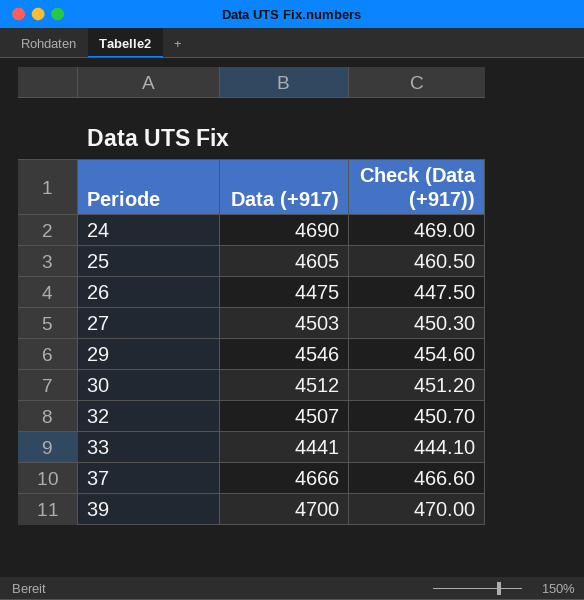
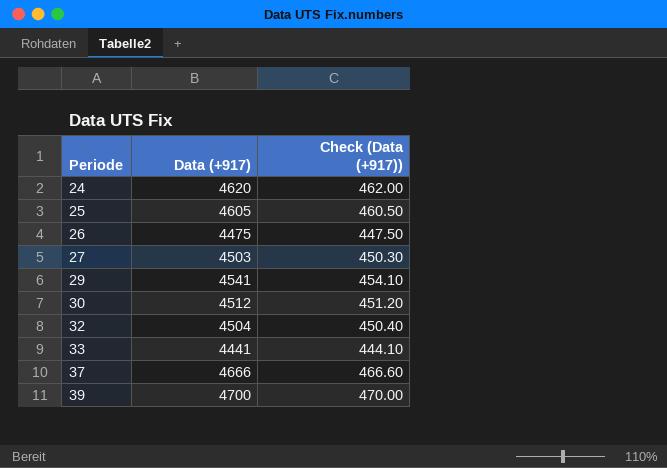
24 | Data (+917): 4690 -> 4620
24 | Check (Data (+917)): 469.00 -> 462.00
29 | Data (+917): 4546 -> 4541
29 | Check (Data (+917)): 454.60 -> 454.10
32 | Data (+917): 4507 -> 4504
32 | Check (Data (+917)): 450.70 -> 450.40

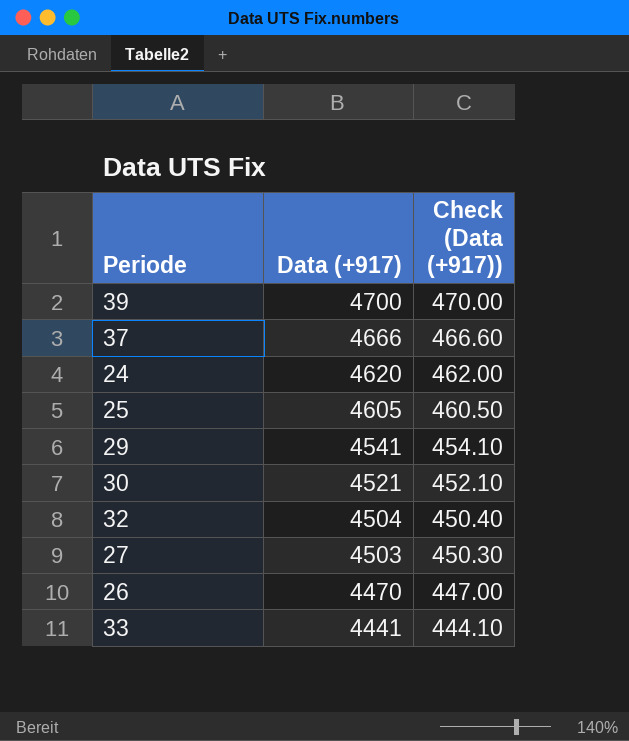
row order: Periode ascending -> Data (+917) descending
30 | Data (+917): 4512 -> 4521
30 | Check (Data (+917)): 451.20 -> 452.10
26 | Data (+917): 4475 -> 4470
26 | Check (Data (+917)): 447.50 -> 447.00

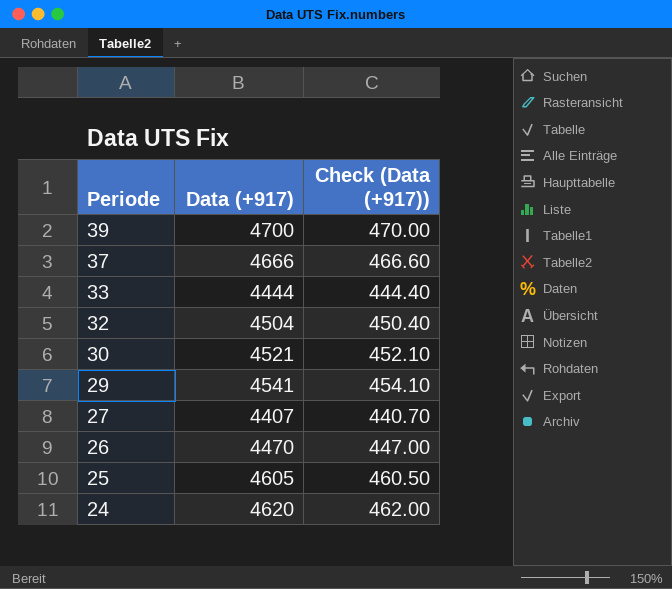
row order: Data (+917) descending -> Periode descending
33 | Data (+917): 4441 -> 4444
33 | Check (Data (+917)): 444.10 -> 444.40
27 | Data (+917): 4503 -> 4407
27 | Check (Data (+917)): 450.30 -> 440.70

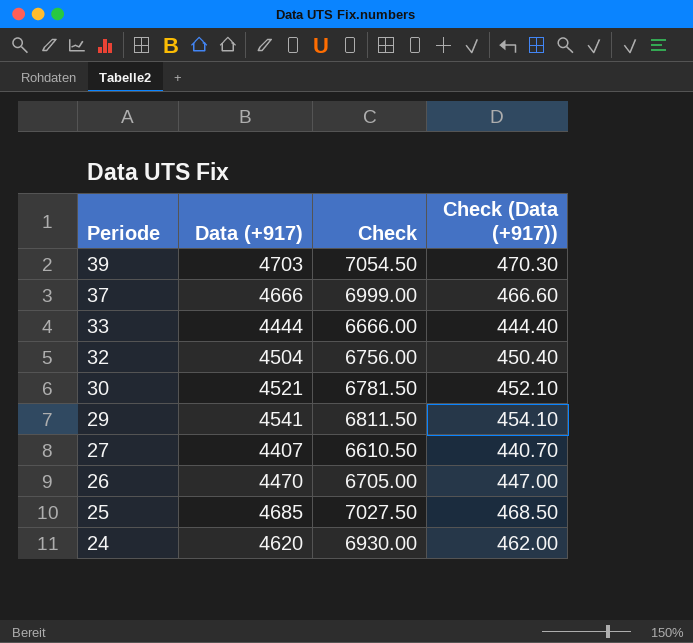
column Check | formula: none -> [Data (+917)] * 1.5
39 | Data (+917): 4700 -> 4703
39 | Check (Data (+917)): 470.00 -> 470.30
25 | Data (+917): 4605 -> 4685
25 | Check (Data (+917)): 460.50 -> 468.50

